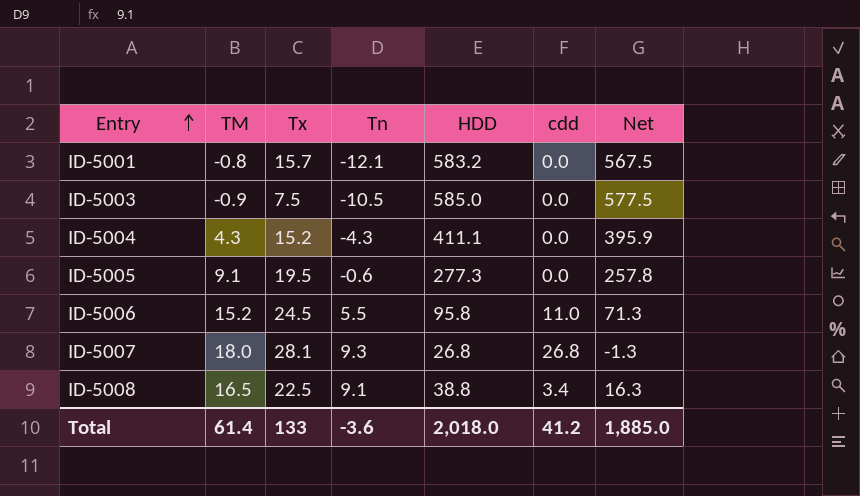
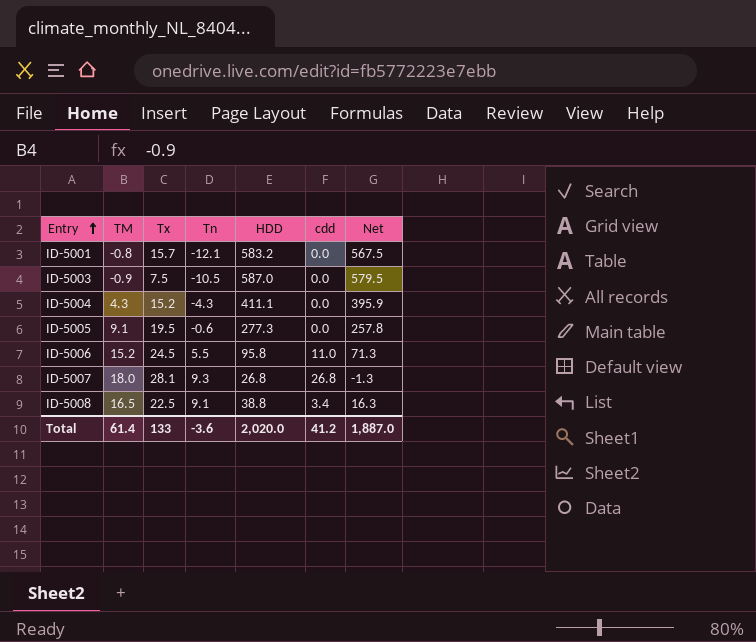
ID-5003 | HDD: 585.0 -> 587.0
ID-5003 | Net: 577.5 -> 579.5
Total | HDD: 2,018.0 -> 2,020.0
Total | Net: 1,885.0 -> 1,887.0

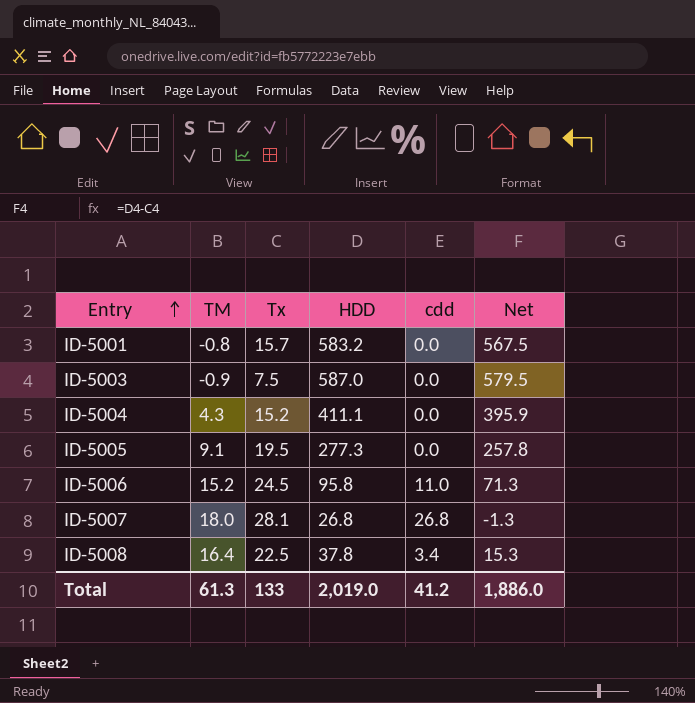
column Tn | position: 4 -> none
ID-5008 | TM: 16.5 -> 16.4
ID-5008 | HDD: 38.8 -> 37.8
ID-5008 | Net: 16.3 -> 15.3
Total | TM: 61.4 -> 61.3
Total | HDD: 2,020.0 -> 2,019.0
Total | Net: 1,887.0 -> 1,886.0

